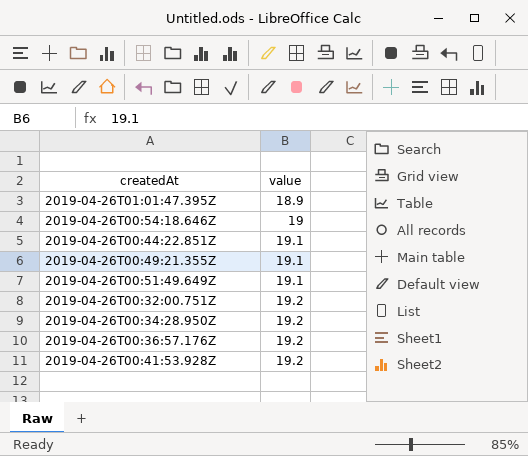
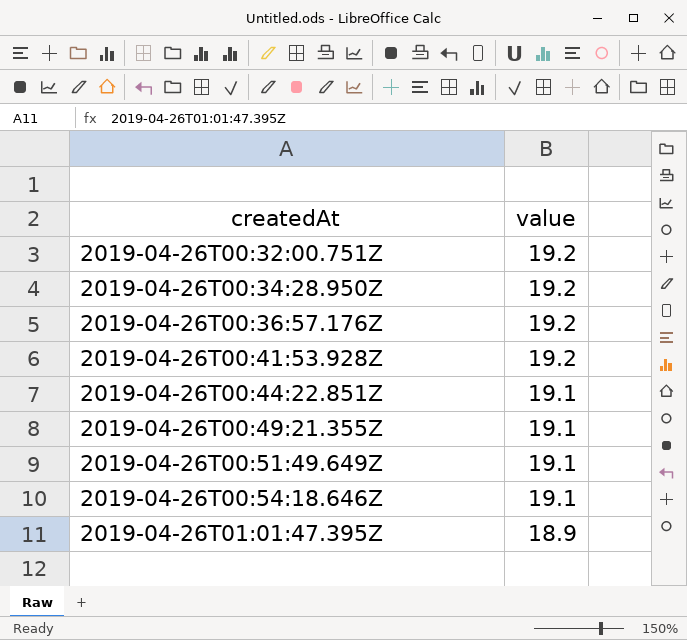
row order: value ascending -> createdAt ascending
2019-04-26T00:54:18.646Z | value: 19 -> 19.1

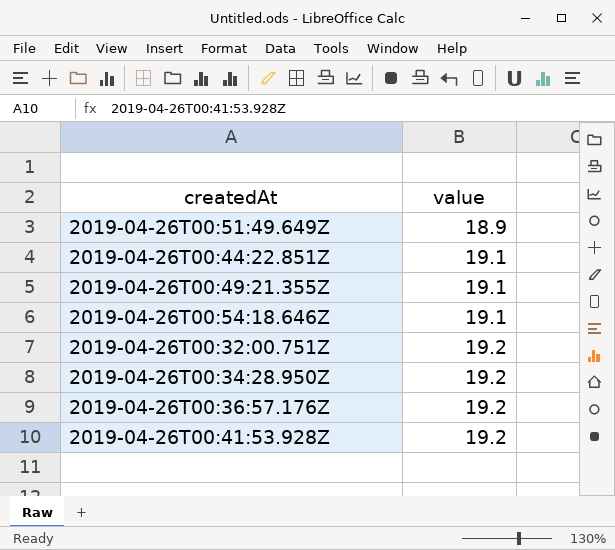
row order: createdAt ascending -> value ascending
row 2019-04-26T01:01:47.395Z: 18.9 -> none
2019-04-26T00:51:49.649Z | value: 19.1 -> 18.9

